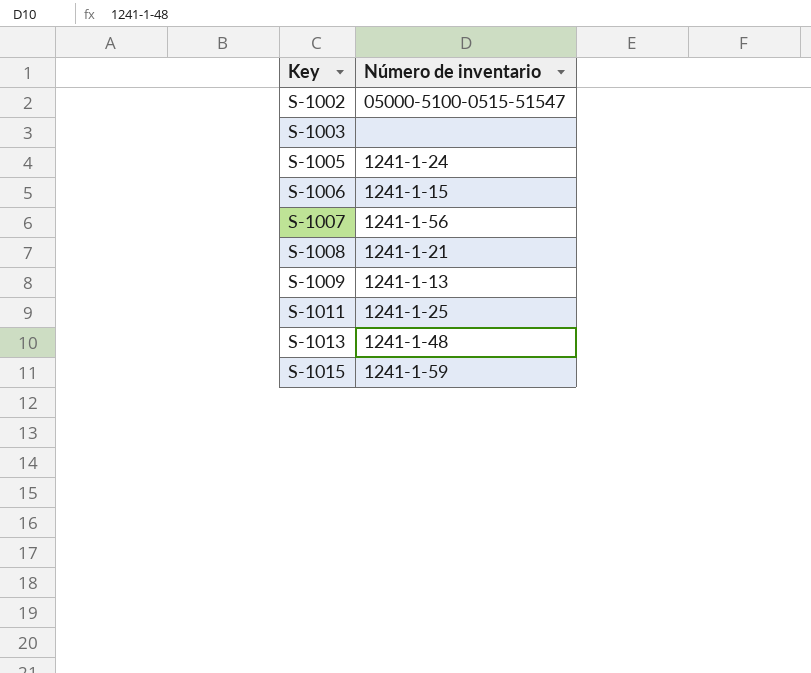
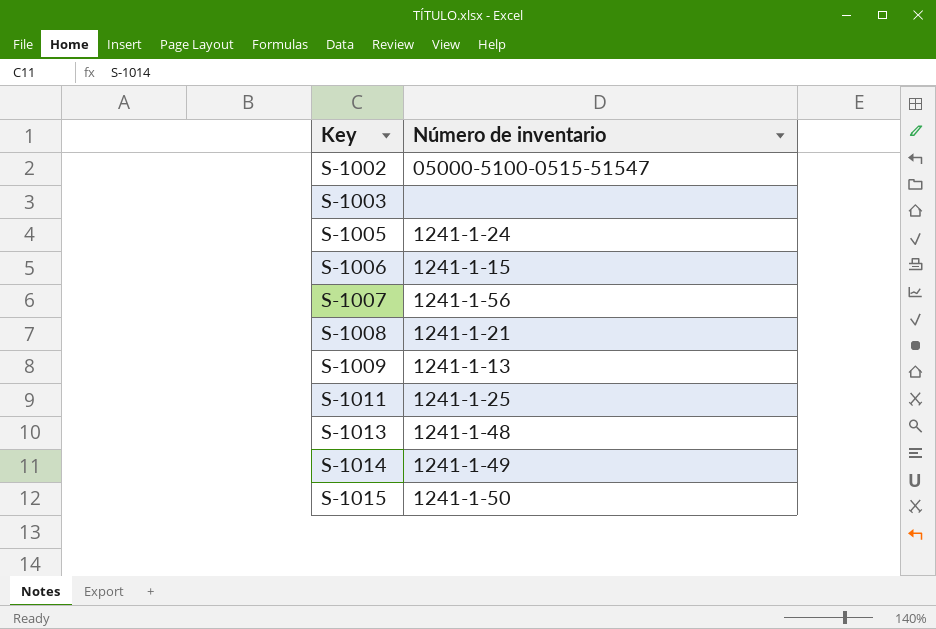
row S-1014: none -> 1241-1-49
S-1015 | Número de inventario: 1241-1-59 -> 1241-1-50

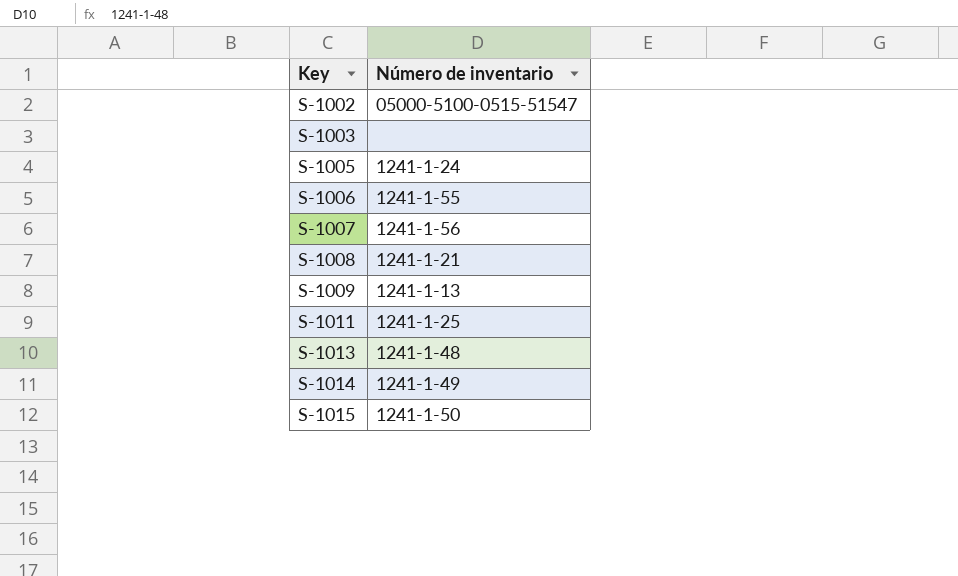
S-1006 | Número de inventario: 1241-1-15 -> 1241-1-55

